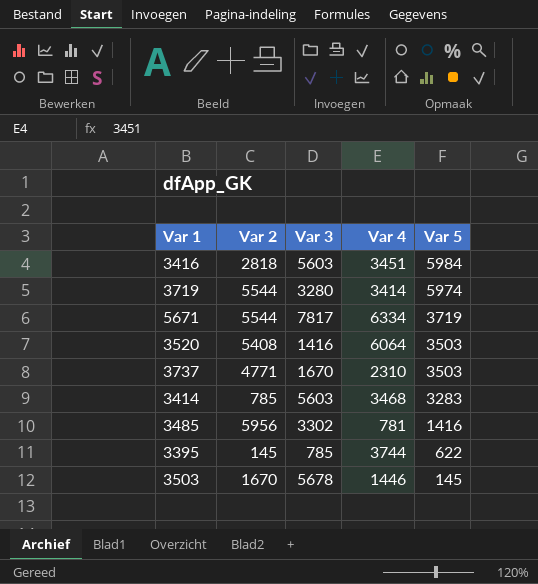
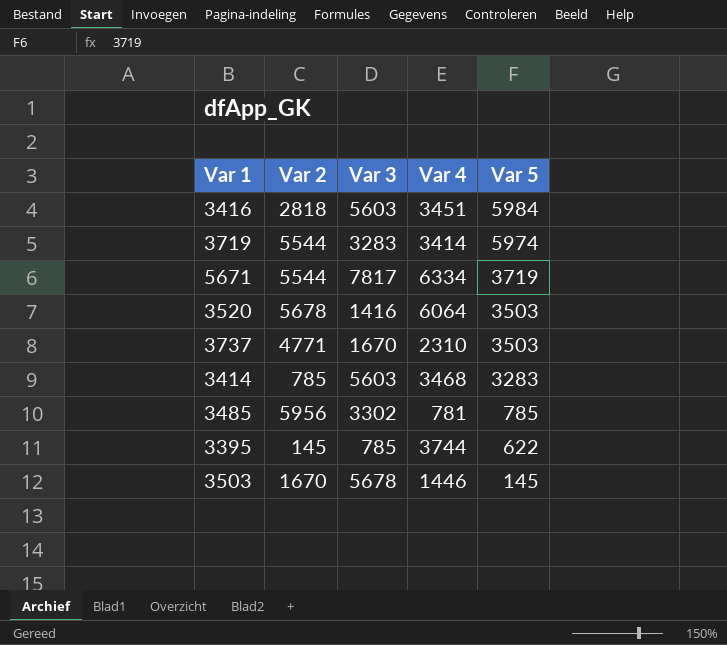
3719 | Var 3: 3280 -> 3283
3520 | Var 2: 5408 -> 5678
3485 | Var 5: 1416 -> 785

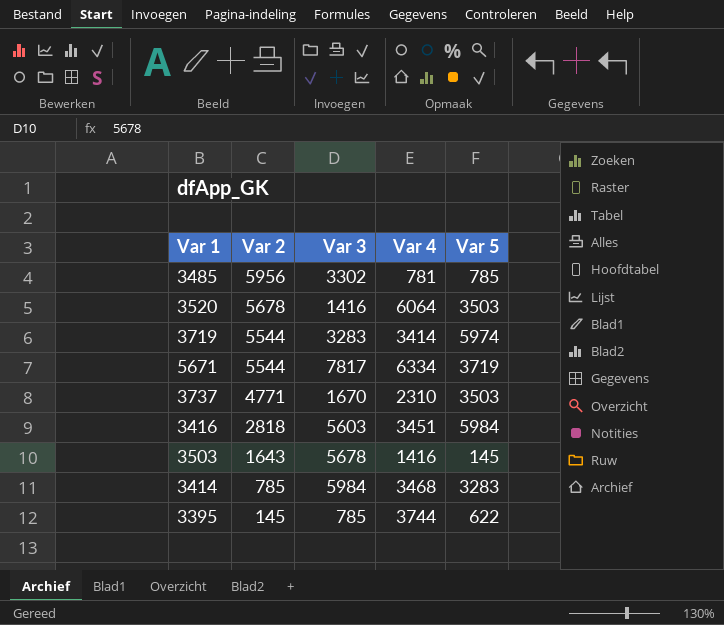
row order: Var 5 descending -> Var 2 descending
3503 | Var 2: 1670 -> 1643
3503 | Var 4: 1446 -> 1416
3414 | Var 3: 5603 -> 5984

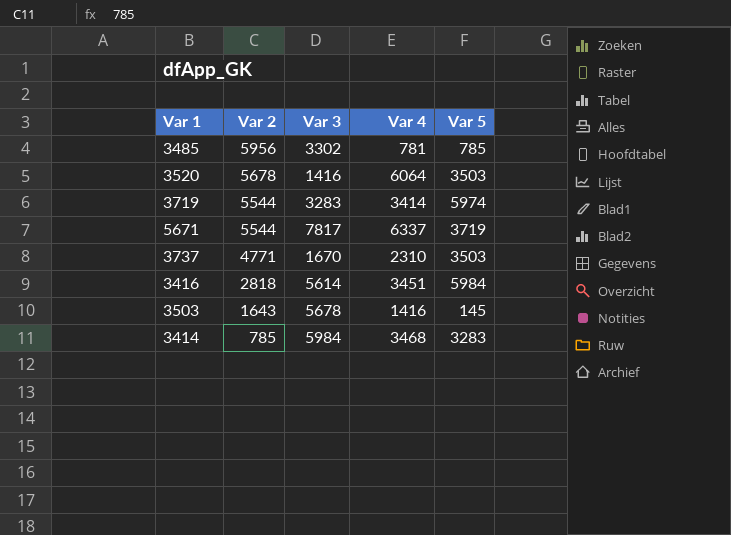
row 3395: 145 | 785 | 3744 | 622 -> none
5671 | Var 4: 6334 -> 6337
3416 | Var 3: 5603 -> 5614

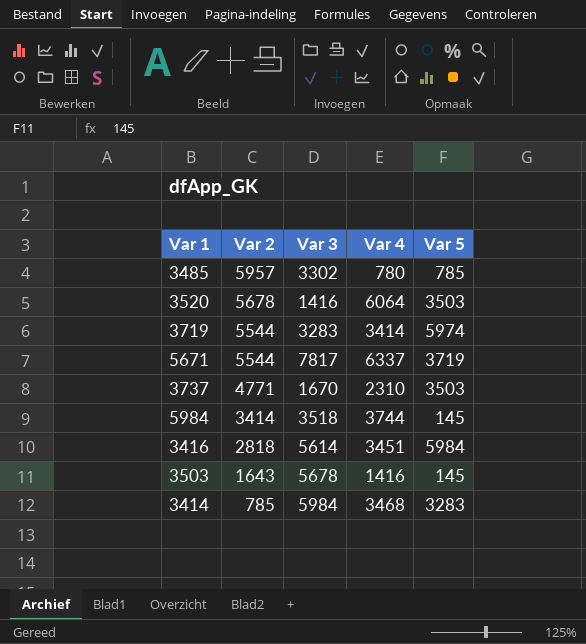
3485 | Var 2: 5956 -> 5957
3485 | Var 4: 781 -> 780
row 5984: none -> 3414 | 3518 | 3744 | 145

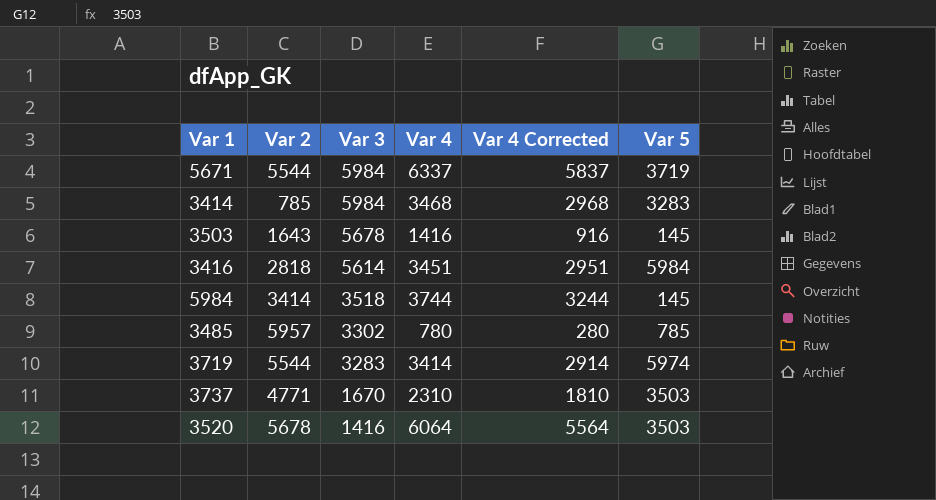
row order: Var 2 descending -> Var 3 descending
column Var 4 Corrected | formula: none -> [Var 4] - 500
5671 | Var 3: 7817 -> 5984

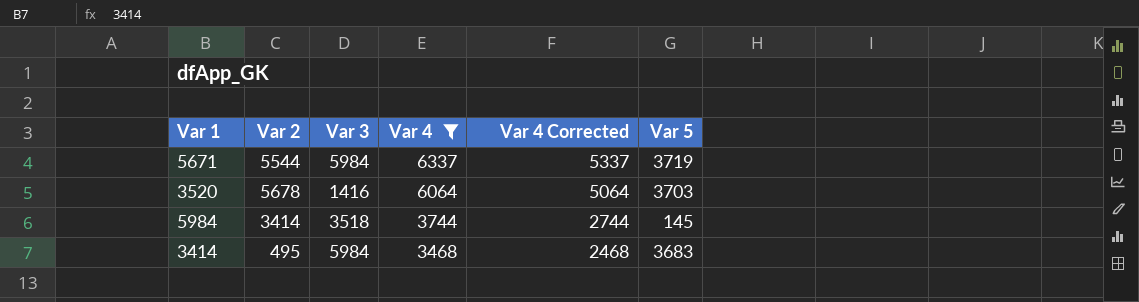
filter: none -> Var 4 >= 3468
row order: Var 3 descending -> Var 4 descending
column Var 4 Corrected | formula: [Var 4] - 500 -> [Var 4] - 1000
3520 | Var 5: 3503 -> 3703
3414 | Var 2: 785 -> 495
3414 | Var 5: 3283 -> 3683

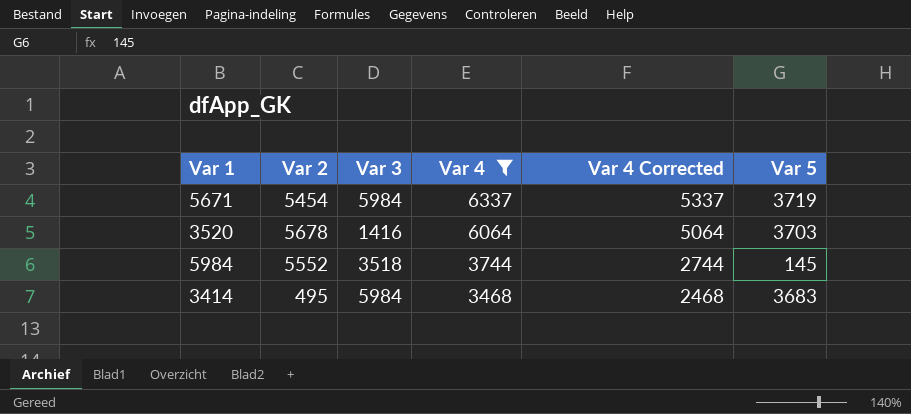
5671 | Var 2: 5544 -> 5454
5984 | Var 2: 3414 -> 5552

